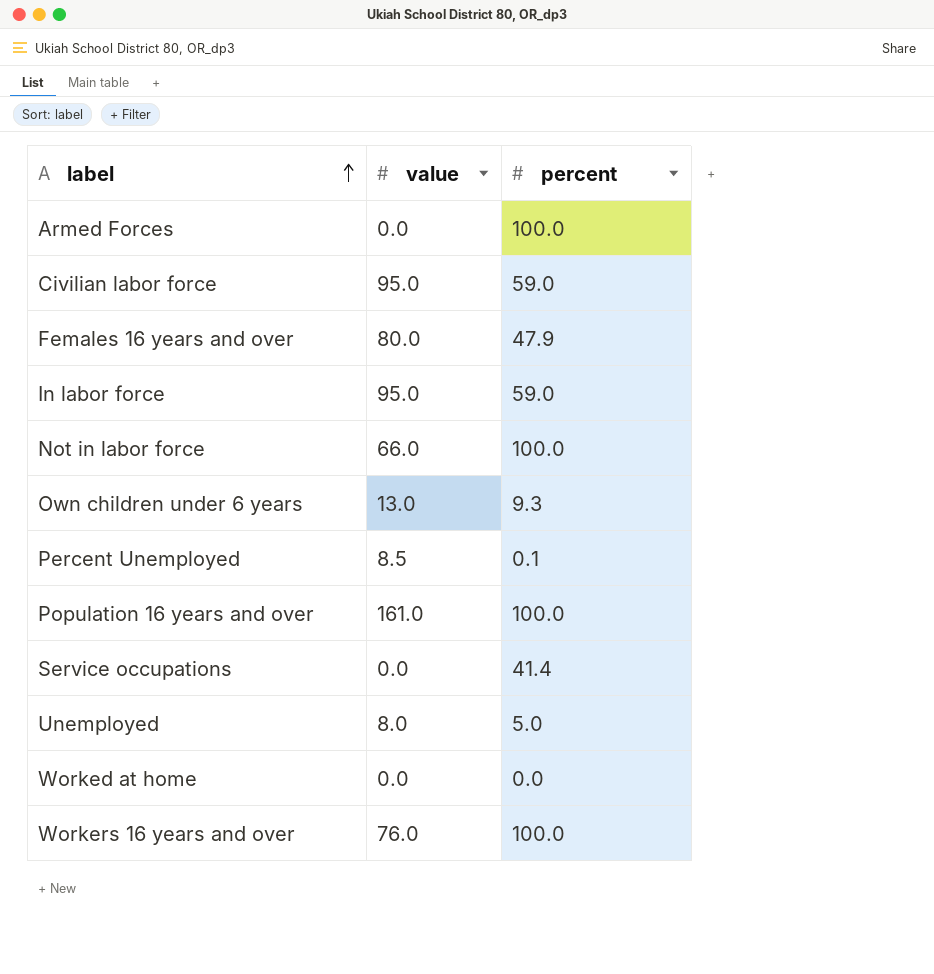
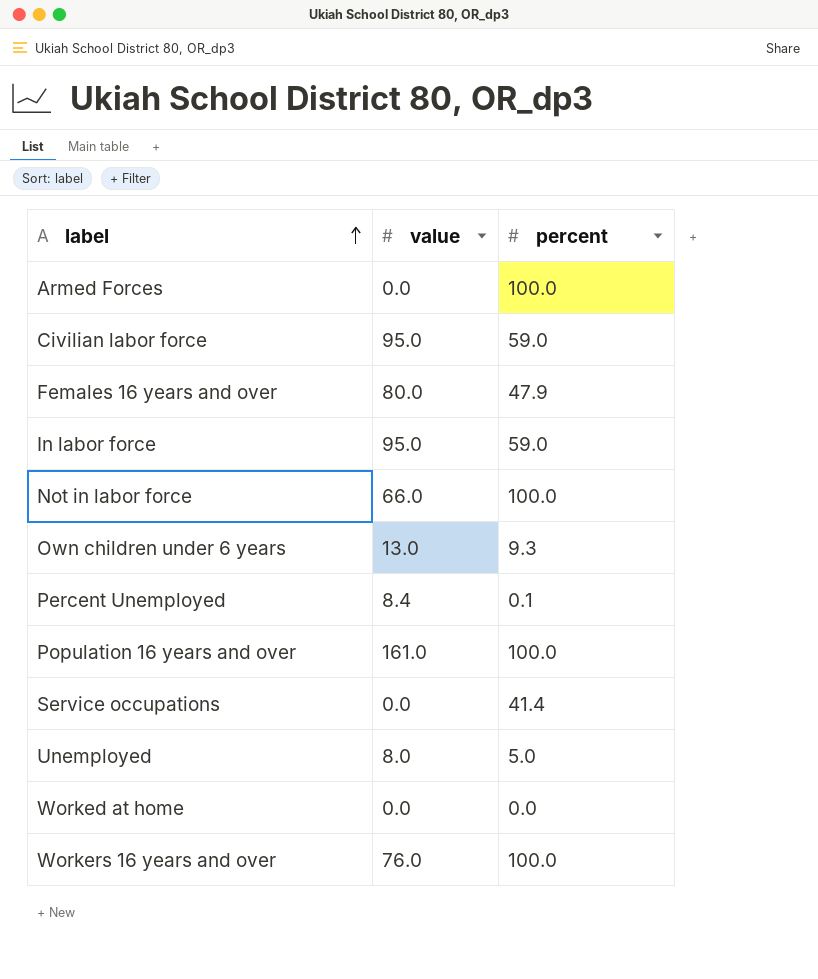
Percent Unemployed | value: 8.5 -> 8.4

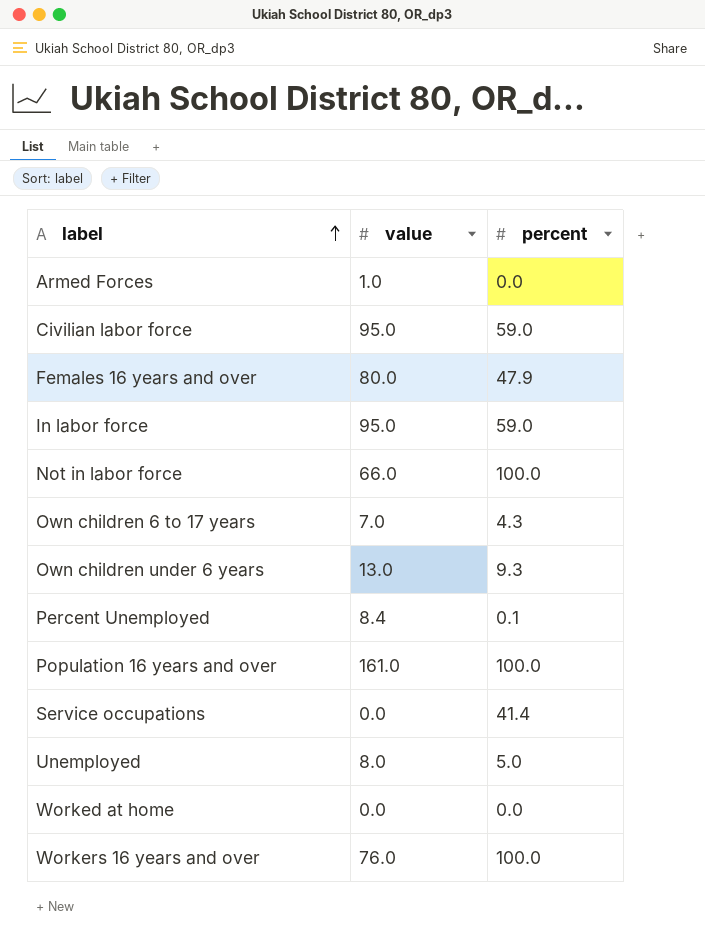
Armed Forces | value: 0.0 -> 1.0
Armed Forces | percent: 100.0 -> 0.0
row Own children 6 to 17 years: none -> 7.0 | 4.3

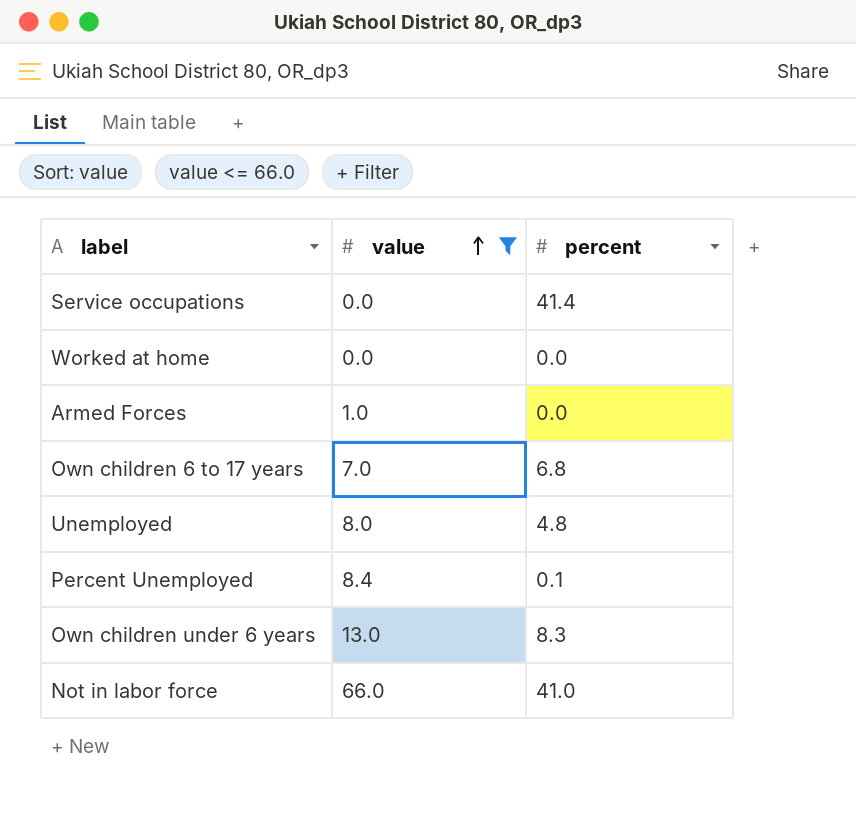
filter: none -> value <= 66.0
row order: label ascending -> value ascending
Own children 6 to 17 years | percent: 4.3 -> 6.8
Unemployed | percent: 5.0 -> 4.8
Own children under 6 years | percent: 9.3 -> 8.3
Not in labor force | percent: 100.0 -> 41.0

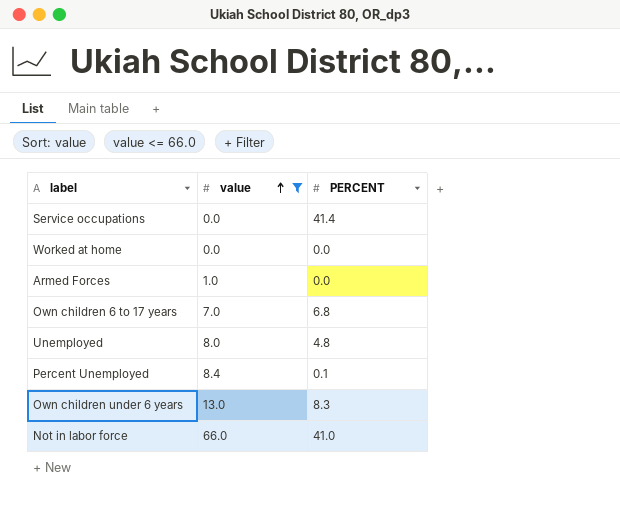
column name: percent -> PERCENT

